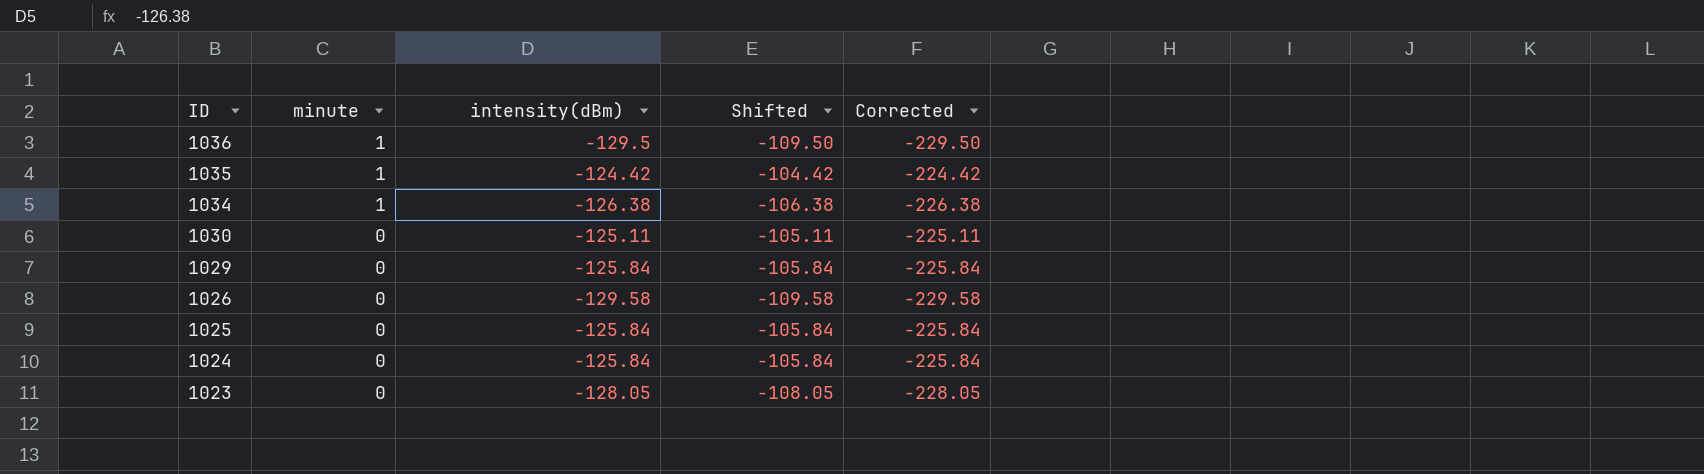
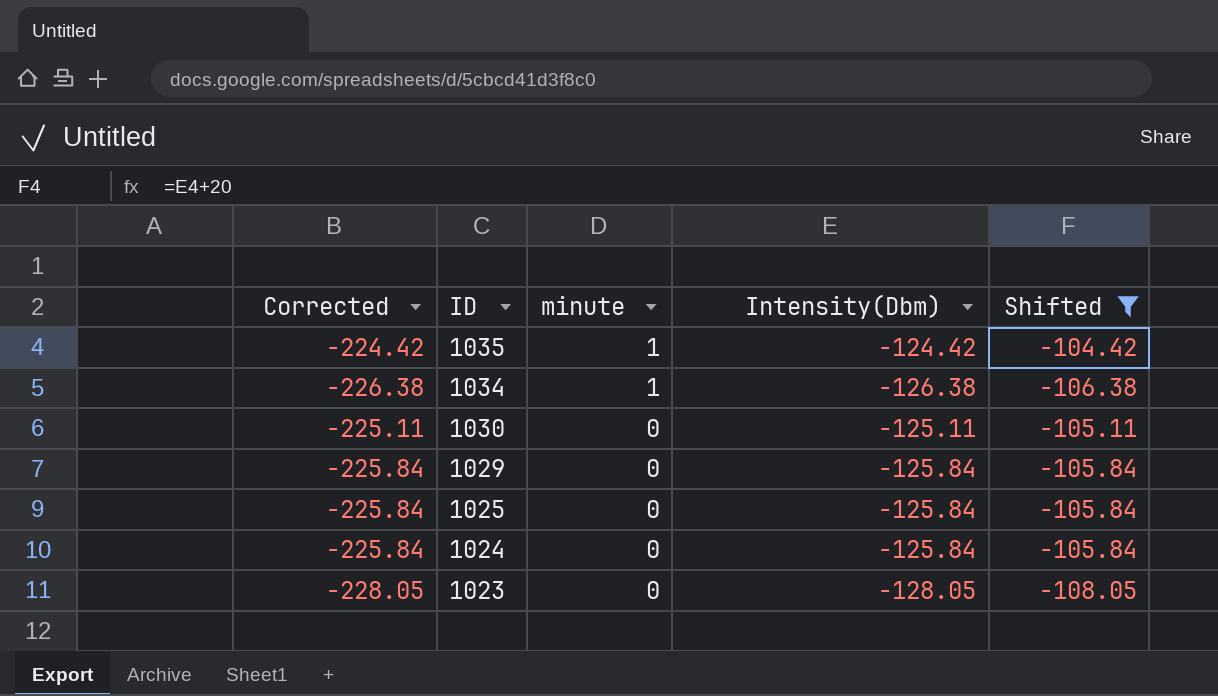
filter: none -> Shifted >= -108.05
column Corrected | position: 5 -> 1
column name: intensity(dBm) -> Intensity(Dbm)

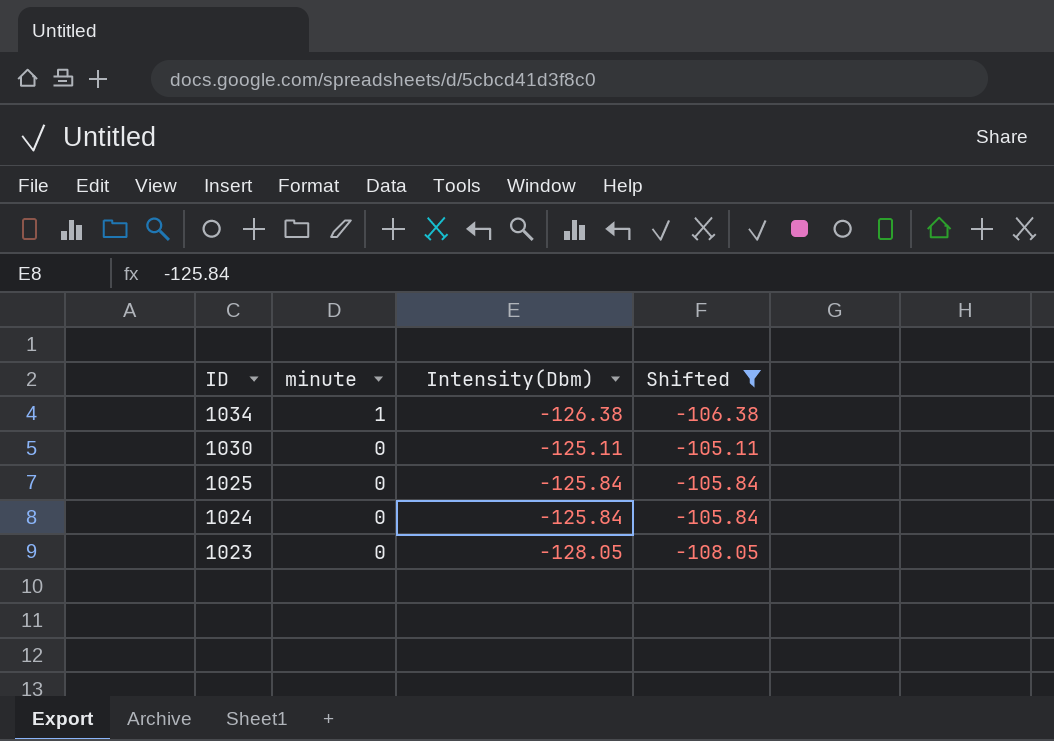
column Corrected | formula: [Intensity(Dbm)] - 100 -> none
row 1035: -224.42 | 1 | -124.42 | -104.42 -> none
row 1029: -225.84 | 0 | -125.84 | -105.84 -> none

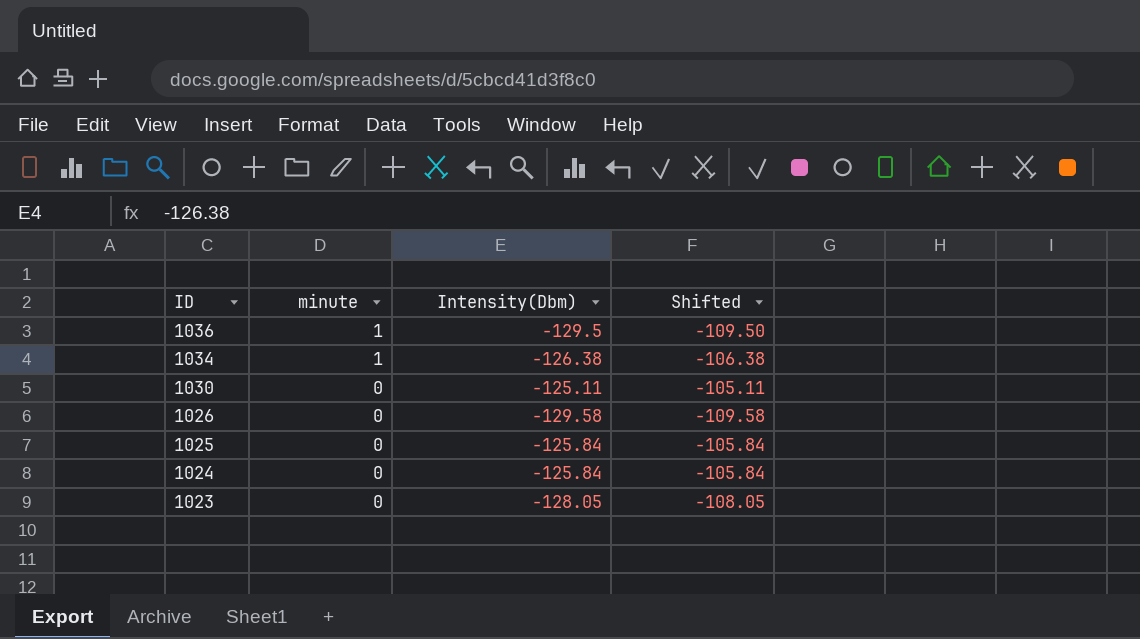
filter: Shifted >= -108.05 -> none

